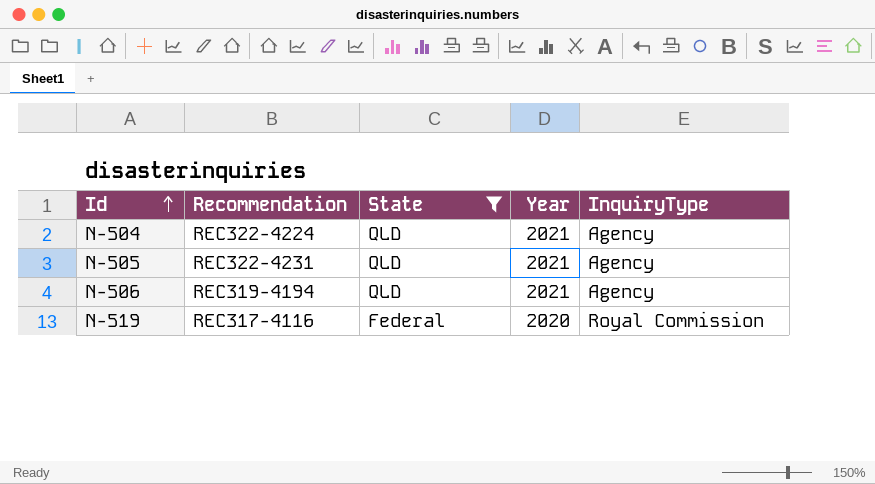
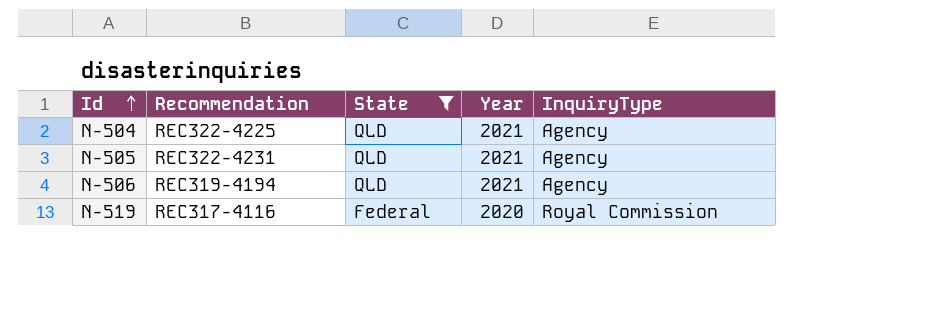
N-504 | Recommendation: REC322-4224 -> REC322-4225

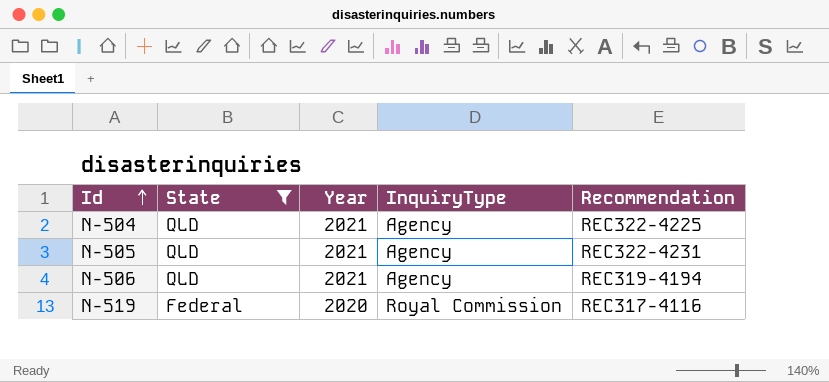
column Recommendation | position: 2 -> 5

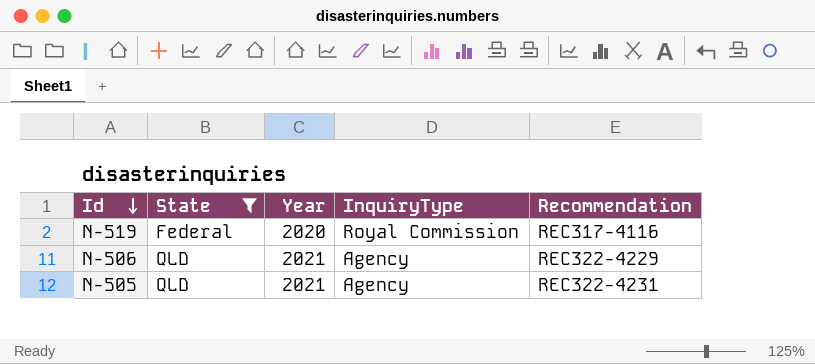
row order: Id ascending -> Id descending
row N-504: QLD | 2021 | Agency | REC322-4225 -> none
N-506 | Recommendation: REC319-4194 -> REC322-4229

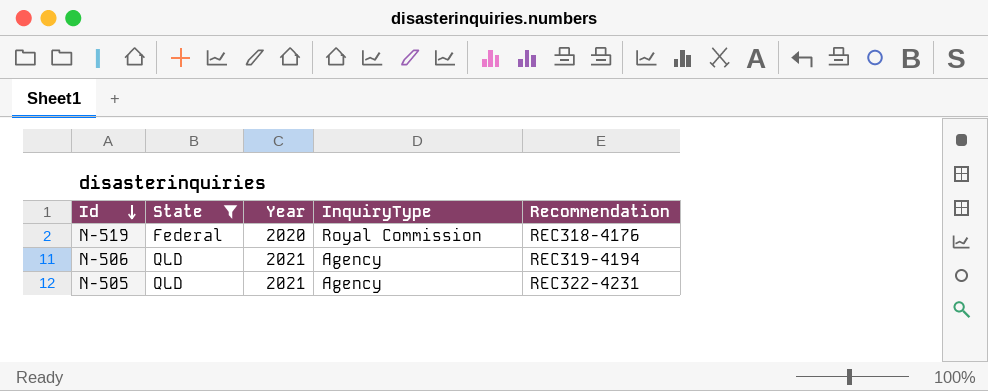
N-519 | Recommendation: REC317-4116 -> REC318-4176
N-506 | Recommendation: REC322-4229 -> REC319-4194

